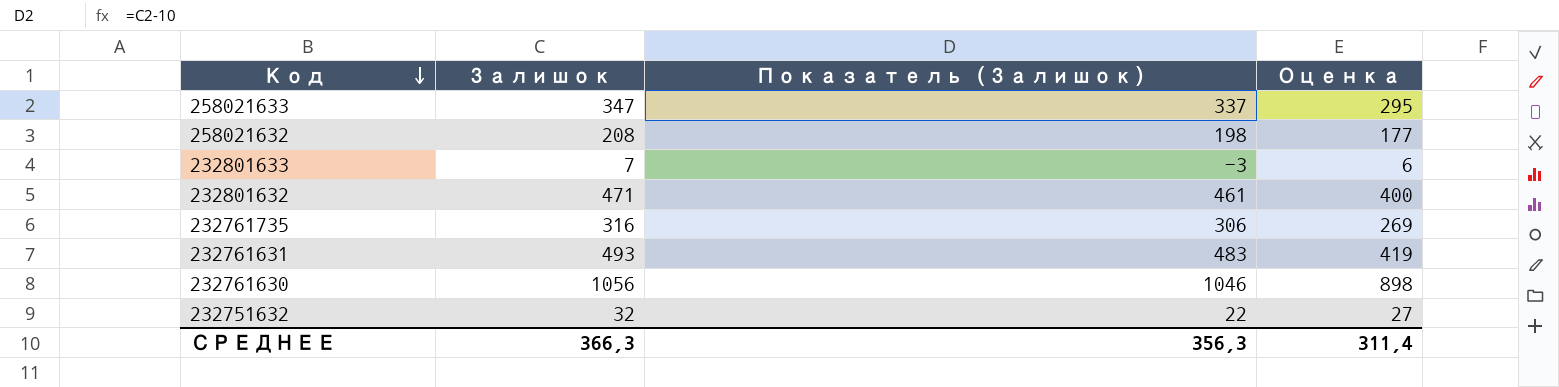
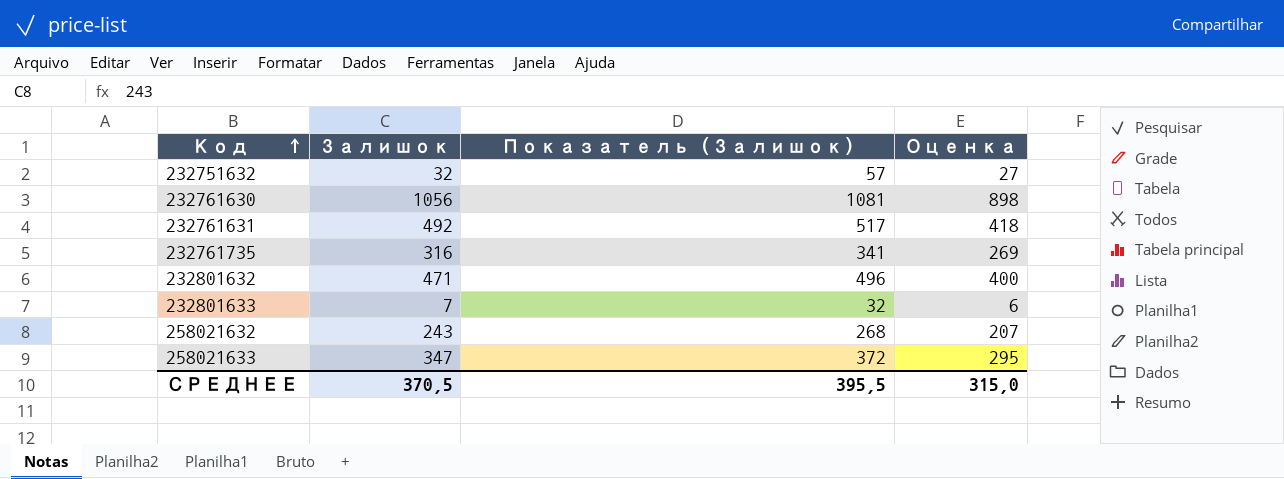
row order: Код descending -> Код ascending
column Показатель (Залишок) | formula: [Залишок] - 10 -> [Залишок] + 25
232761631 | Залишок: 493 -> 492
232761631 | Оценка: 419 -> 418
258021632 | Залишок: 208 -> 243
258021632 | Оценка: 177 -> 207
СРЕДНЕЕ | Залишок: 366,3 -> 370,5
СРЕДНЕЕ | Показатель (Залишок): 356,3 -> 395,5
СРЕДНЕЕ | Оценка: 311,4 -> 315,0

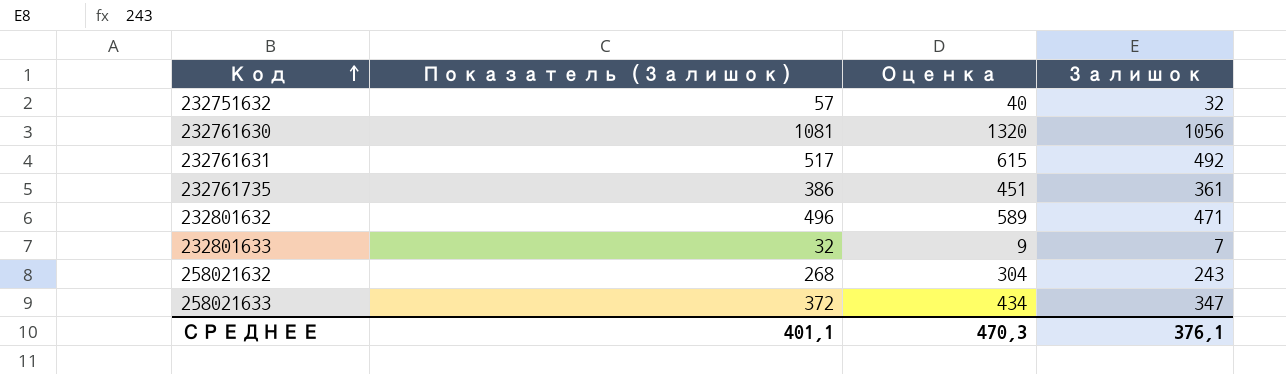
column Оценка | formula: [Залишок] * 0,85 -> [Залишок] * 1,25
column Залишок | position: 2 -> 4
232761735 | Показатель (Залишок): 341 -> 386
232761735 | Залишок: 316 -> 361
СРЕДНЕЕ | Показатель (Залишок): 395,5 -> 401,1
СРЕДНЕЕ | Оценка: 315,0 -> 470,3
СРЕДНЕЕ | Залишок: 370,5 -> 376,1

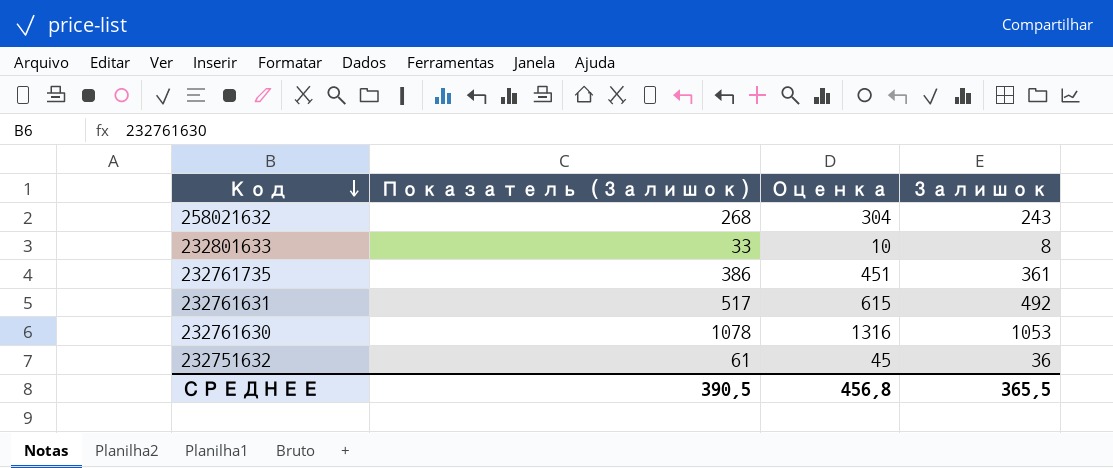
row order: Код ascending -> Код descending
row 232801632: 496 | 589 | 471 -> none
row 258021633: 372 | 434 | 347 -> none
232801633 | Показатель (Залишок): 32 -> 33
232801633 | Оценка: 9 -> 10
232801633 | Залишок: 7 -> 8
232761630 | Показатель (Залишок): 1081 -> 1078
232761630 | Оценка: 1320 -> 1316
232761630 | Залишок: 1056 -> 1053
232751632 | Показатель (Залишок): 57 -> 61
232751632 | Оценка: 40 -> 45
232751632 | Залишок: 32 -> 36
СРЕДНЕЕ | Показатель (Залишок): 401,1 -> 390,5
СРЕДНЕЕ | Оценка: 470,3 -> 456,8
СРЕДНЕЕ | Залишок: 376,1 -> 365,5

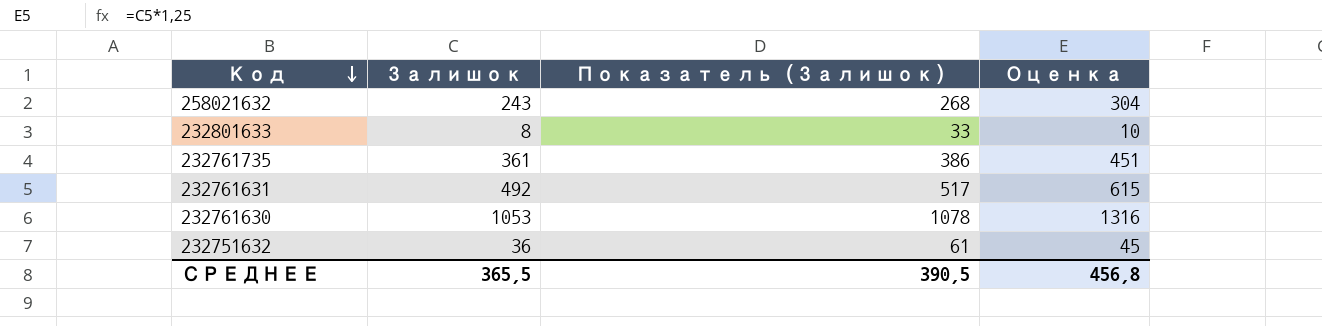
column Залишок | position: 4 -> 2

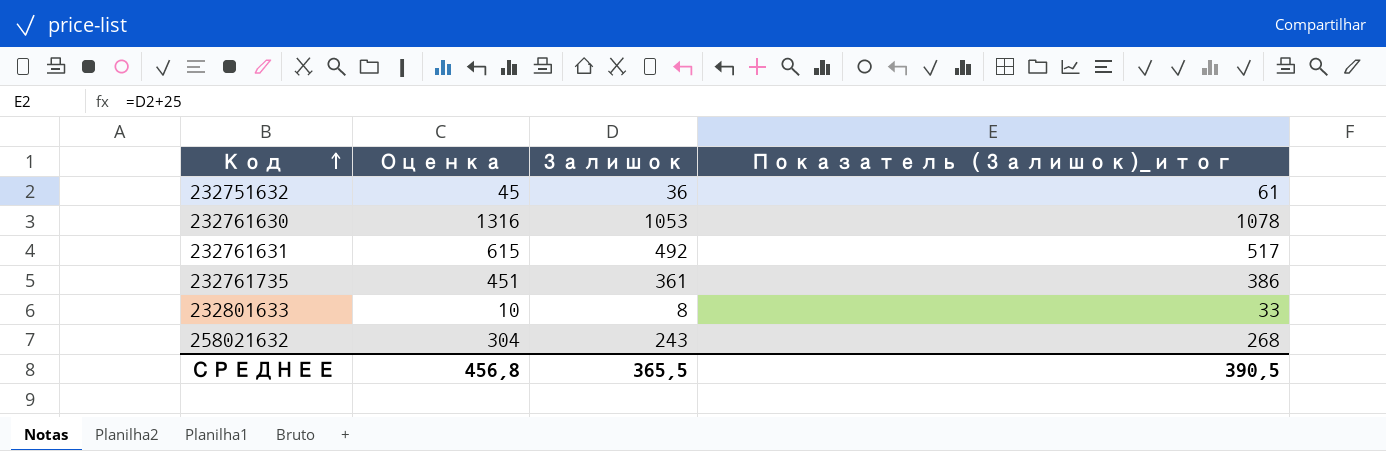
row order: Код descending -> Код ascending
column Оценка | position: 4 -> 2
column name: Показатель (Залишок) -> Показатель (Залишок)_итог

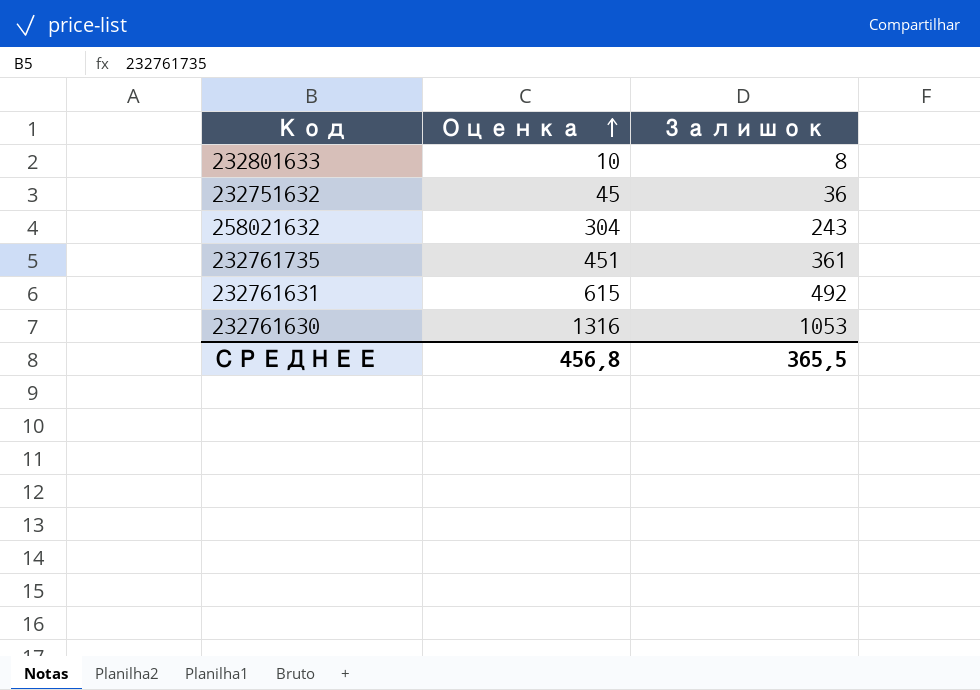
row order: Код ascending -> Оценка ascending
column Показатель (Залишок)_итог | formula: [Залишок] + 25 -> none

